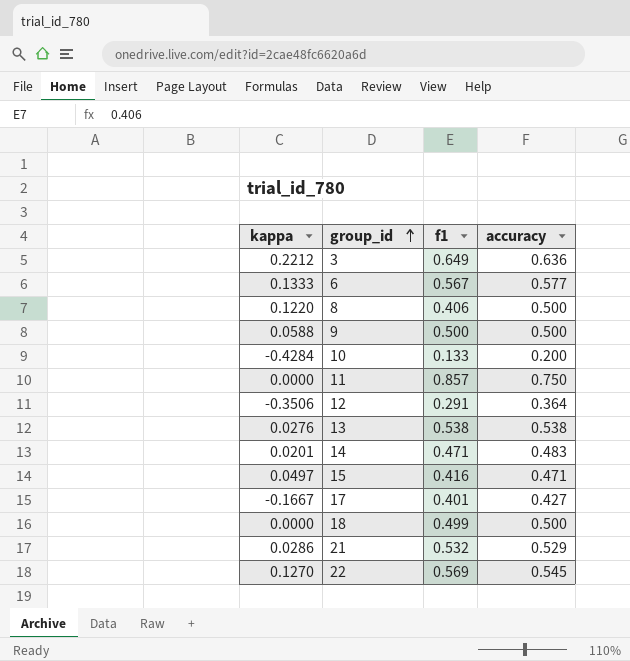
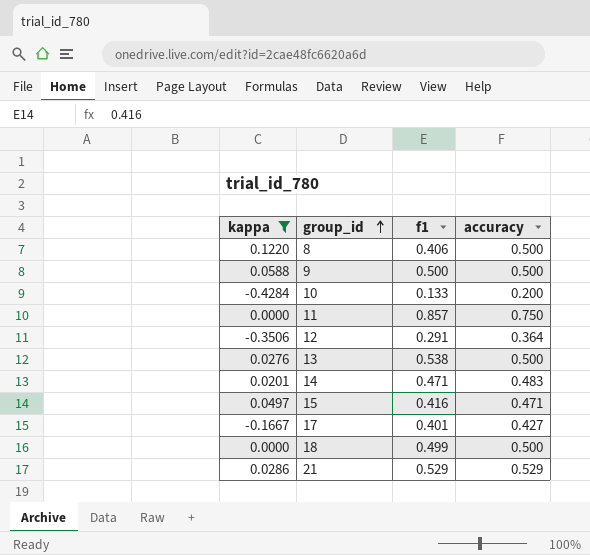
filter: none -> kappa <= 0.1220
13 | accuracy: 0.538 -> 0.500
21 | f1: 0.532 -> 0.529

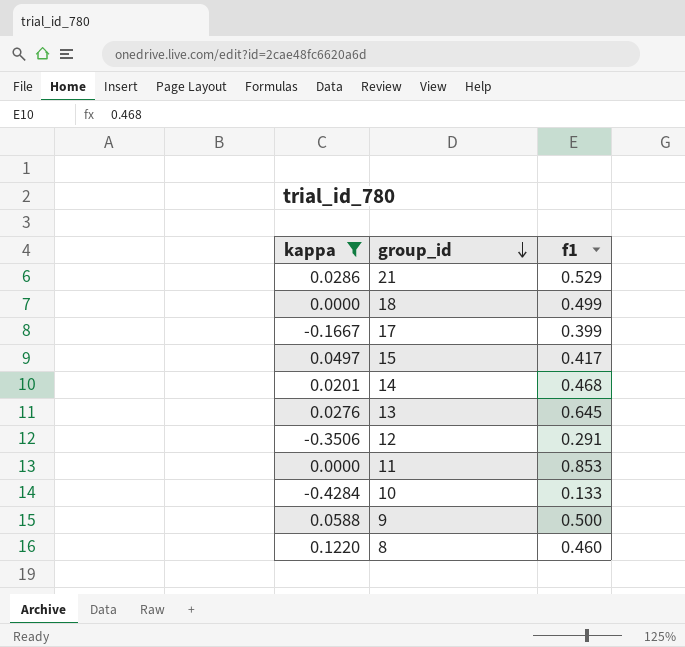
row order: group_id ascending -> group_id descending
column accuracy | position: 4 -> none
17 | f1: 0.401 -> 0.399
15 | f1: 0.416 -> 0.417
14 | f1: 0.471 -> 0.468
13 | f1: 0.538 -> 0.645
11 | f1: 0.857 -> 0.853
8 | f1: 0.406 -> 0.460

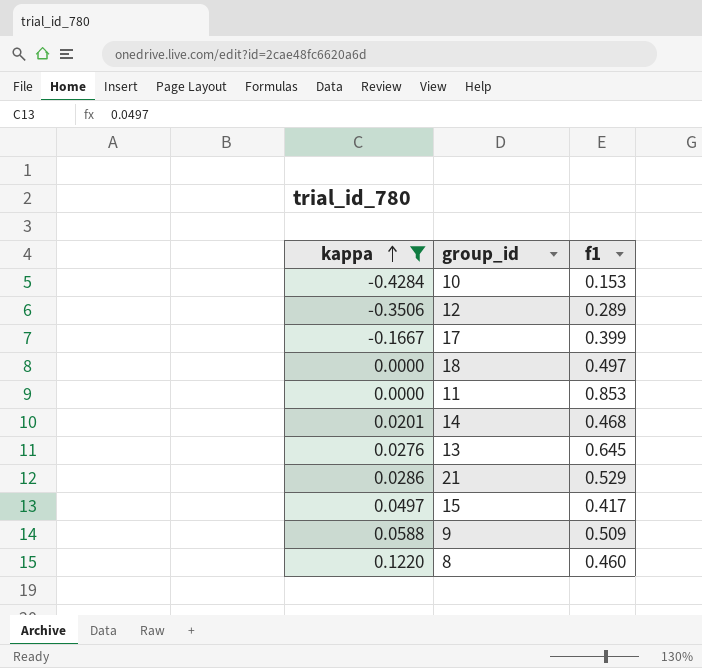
row order: group_id descending -> kappa ascending
10 | f1: 0.133 -> 0.153
12 | f1: 0.291 -> 0.289
18 | f1: 0.499 -> 0.497
9 | f1: 0.500 -> 0.509

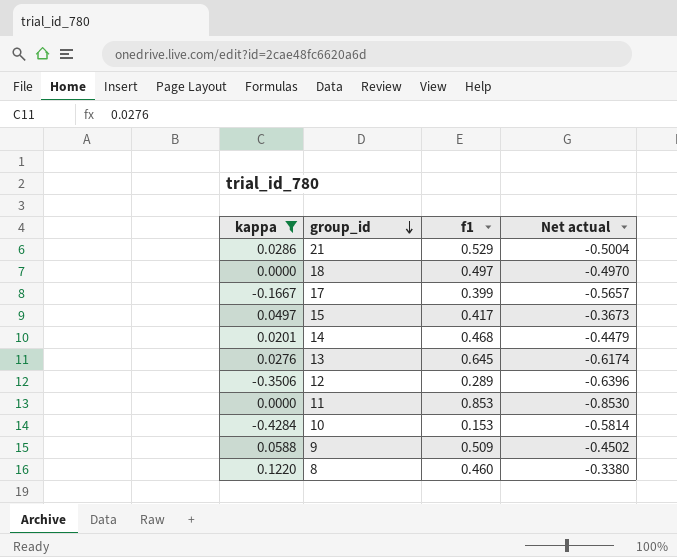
row order: kappa ascending -> group_id descending
column Net actual | formula: none -> [kappa] - [f1]

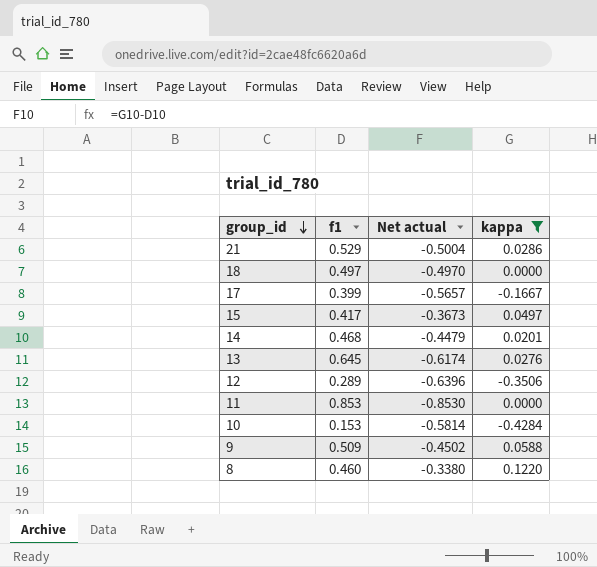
column kappa | position: 1 -> 4

